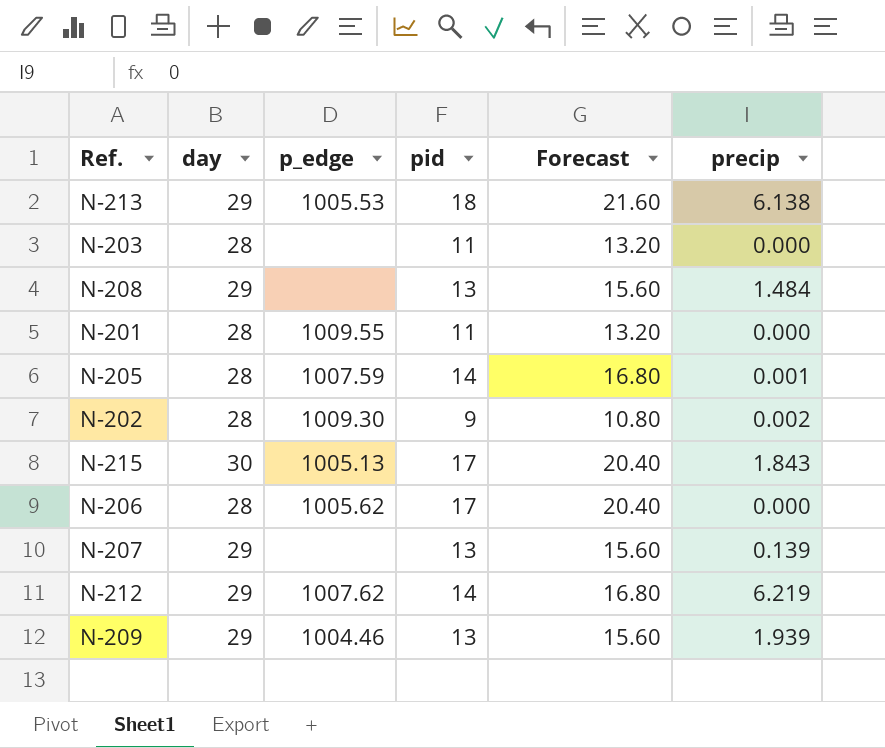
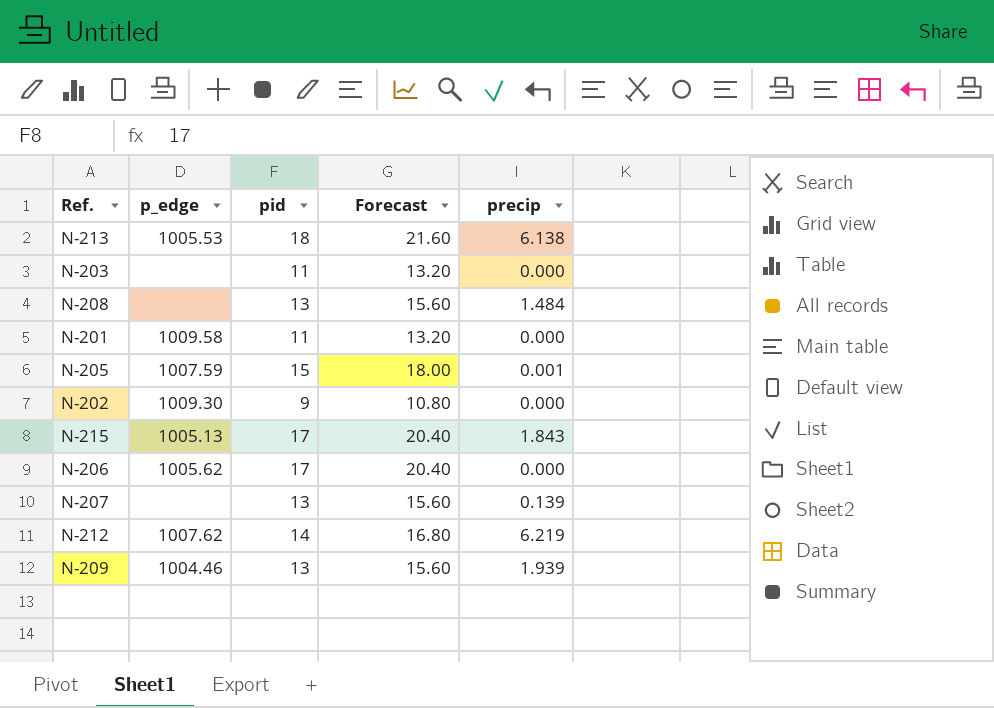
column day | position: 2 -> none
N-201 | p_edge: 1009.55 -> 1009.58
N-205 | pid: 14 -> 15
N-205 | Forecast: 16.80 -> 18.00
N-202 | precip: 0.002 -> 0.000

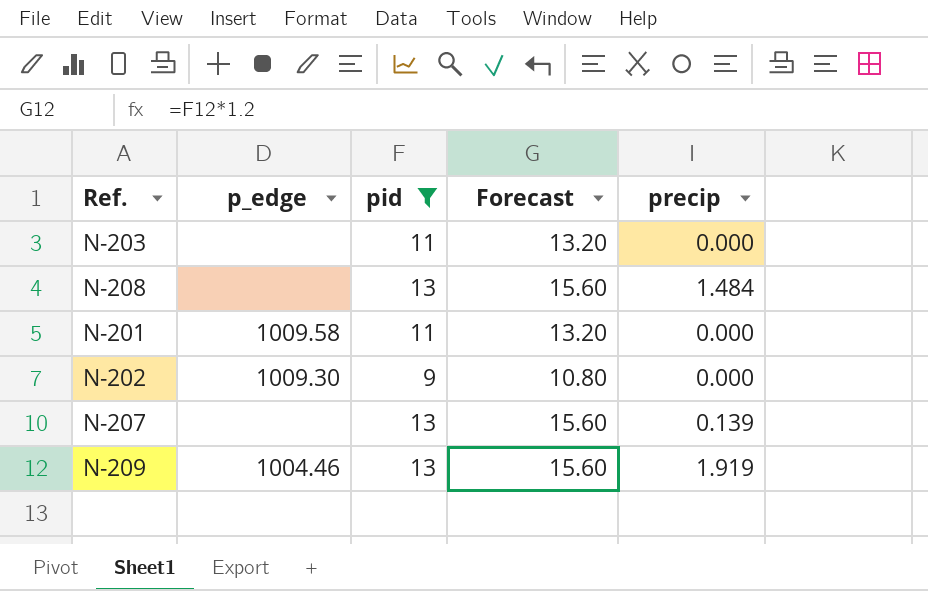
filter: none -> pid <= 13
N-209 | precip: 1.939 -> 1.919

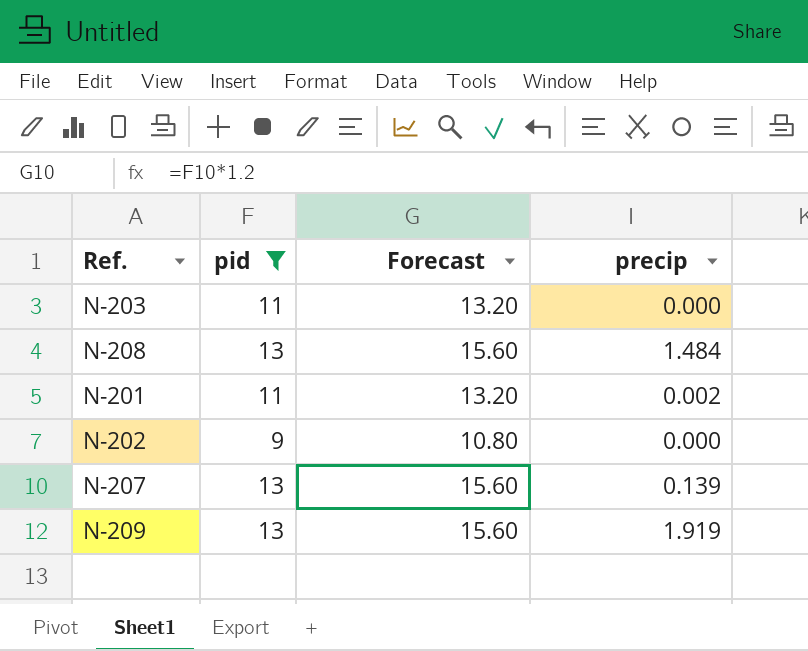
column p_edge | position: 2 -> none
N-201 | precip: 0.000 -> 0.002

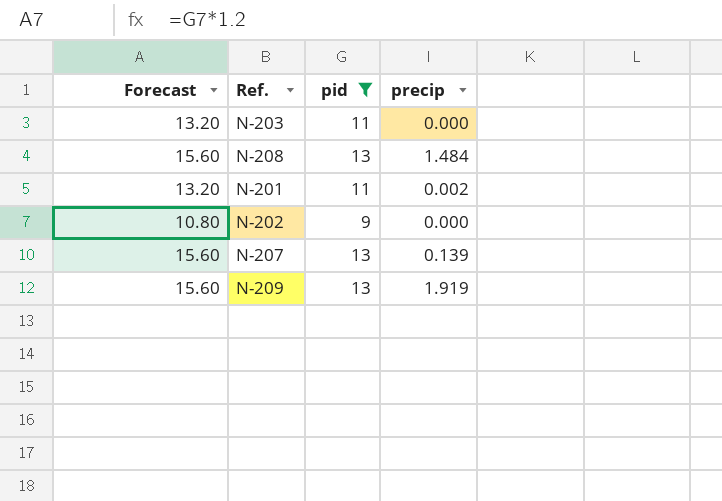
column Forecast | position: 3 -> 1

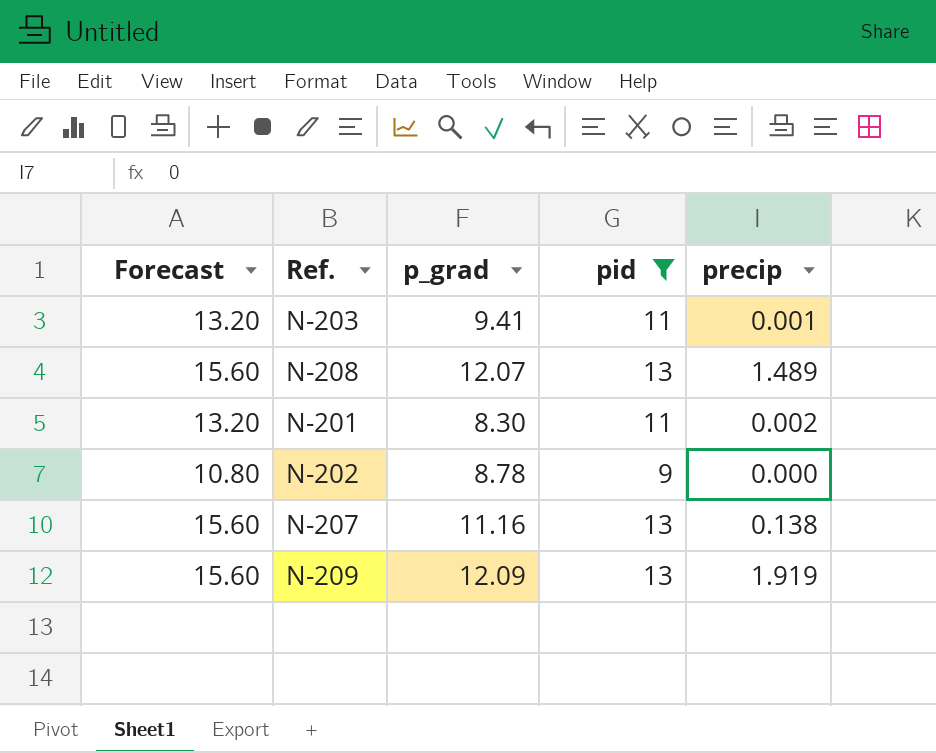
column p_grad | position: none -> 3
N-203 | precip: 0.000 -> 0.001
N-208 | precip: 1.484 -> 1.489
N-207 | precip: 0.139 -> 0.138

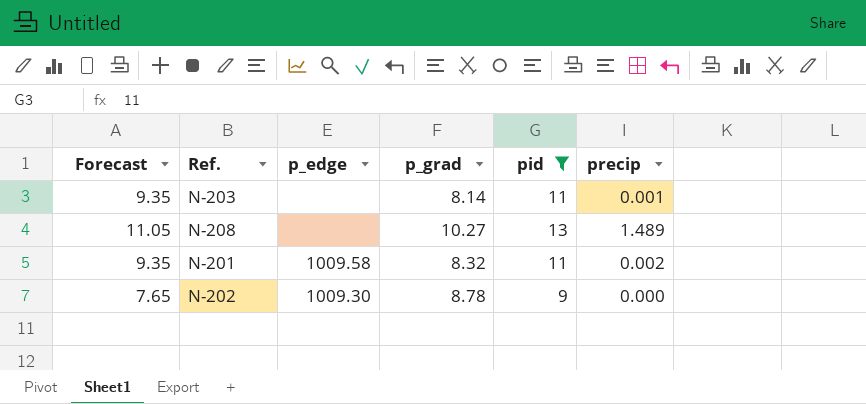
column Forecast | formula: [pid] * 1.2 -> [pid] * 0.85
column p_edge | position: none -> 3
row N-207: 15.60 | 11.16 | 13 | 0.138 -> none
row N-209: 15.60 | 12.09 | 13 | 1.919 -> none
N-203 | p_grad: 9.41 -> 8.14
N-208 | p_grad: 12.07 -> 10.27
N-201 | p_grad: 8.30 -> 8.32

